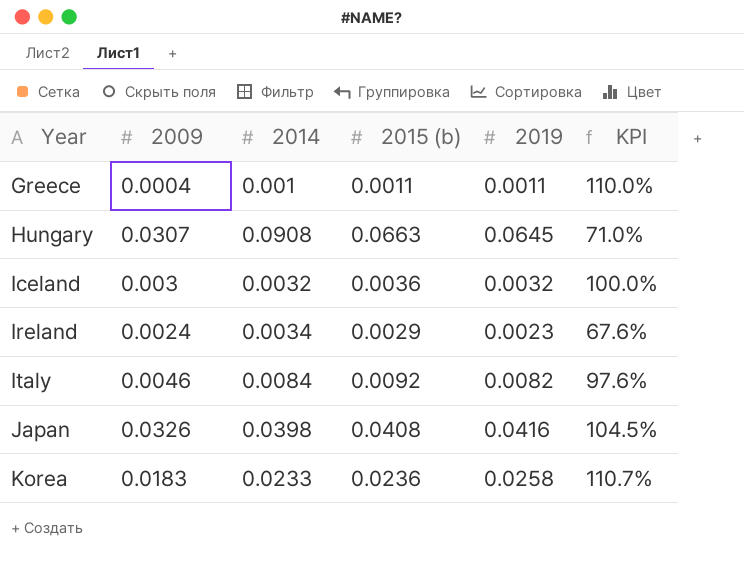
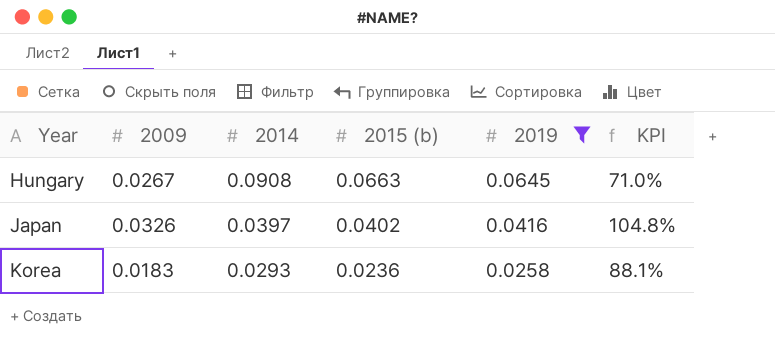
filter: none -> 2019 >= 0.0258
Hungary | 2009: 0.0307 -> 0.0267
Japan | 2014: 0.0398 -> 0.0397
Japan | 2015 (b): 0.0408 -> 0.0402
Japan | KPI: 104.5% -> 104.8%
Korea | 2014: 0.0233 -> 0.0293
Korea | KPI: 110.7% -> 88.1%

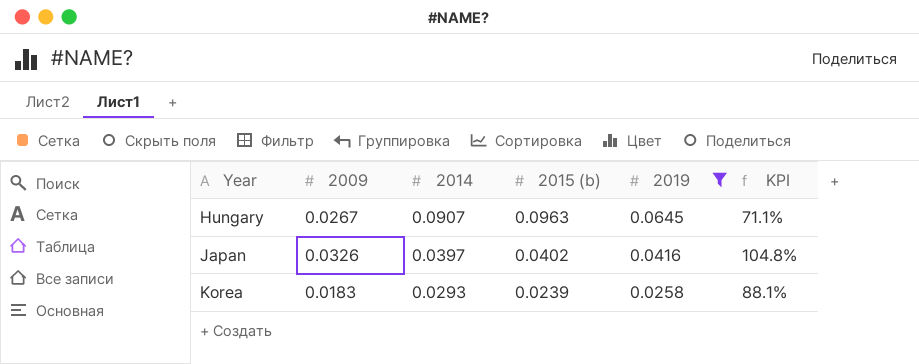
Hungary | 2014: 0.0908 -> 0.0907
Hungary | 2015 (b): 0.0663 -> 0.0963
Hungary | KPI: 71.0% -> 71.1%
Korea | 2015 (b): 0.0236 -> 0.0239

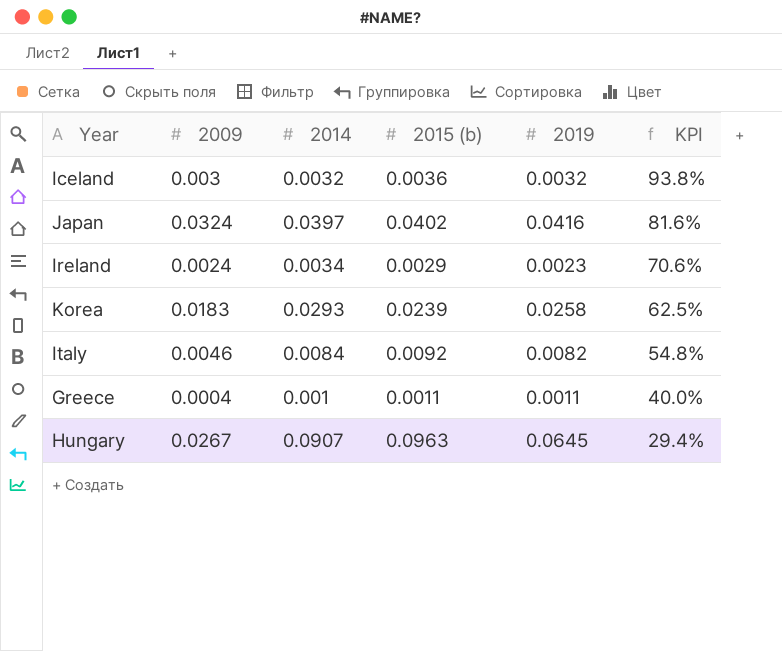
filter: 2019 >= 0.0258 -> none
row order: Year ascending -> KPI descending
column KPI | formula: [2019] / [2014] -> [2009] / [2014]
Japan | 2009: 0.0326 -> 0.0324

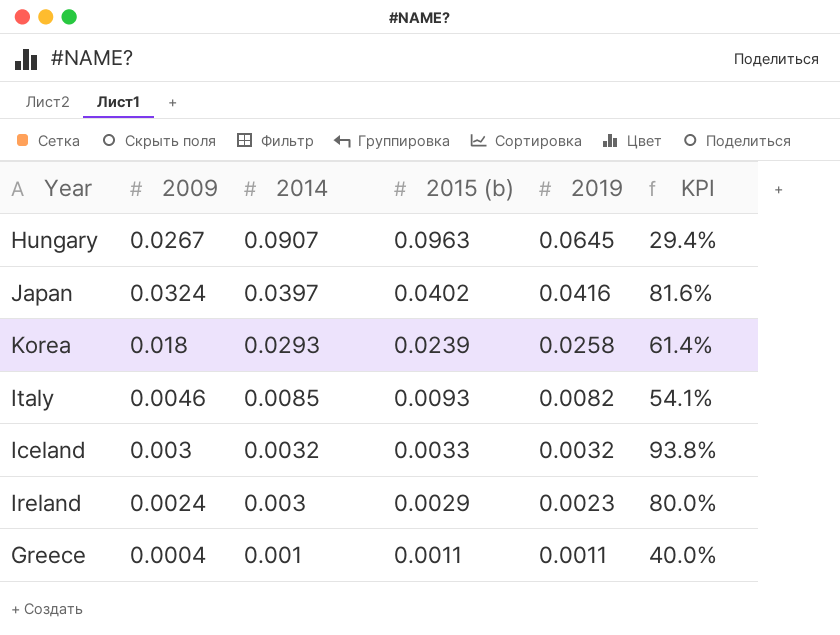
row order: KPI descending -> 2014 descending
Korea | 2009: 0.0183 -> 0.018
Korea | KPI: 62.5% -> 61.4%
Italy | 2014: 0.0084 -> 0.0085
Italy | 2015 (b): 0.0092 -> 0.0093
Italy | KPI: 54.8% -> 54.1%
Iceland | 2015 (b): 0.0036 -> 0.0033
Ireland | 2014: 0.0034 -> 0.003
Ireland | KPI: 70.6% -> 80.0%

